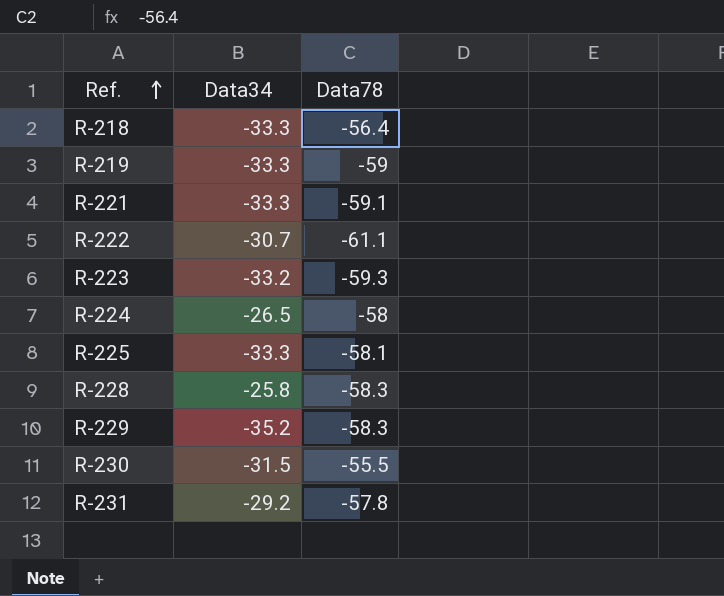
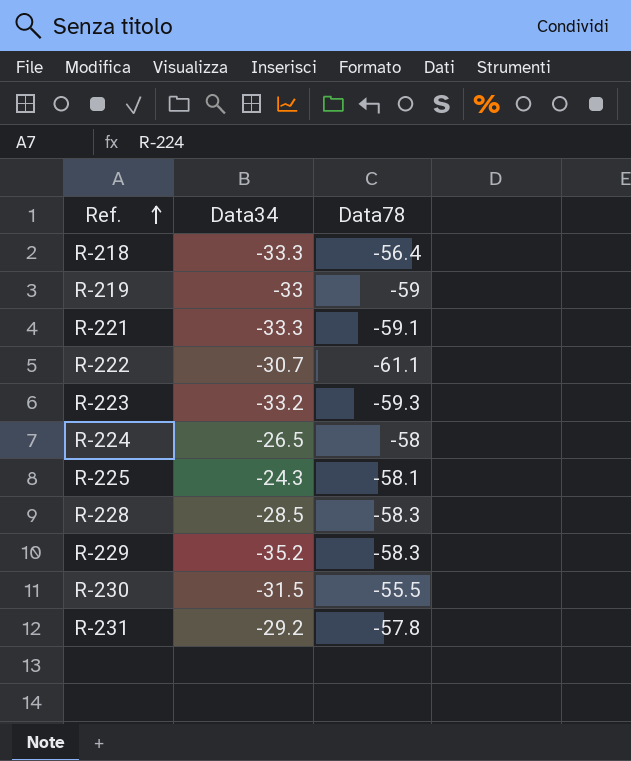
R-219 | Data34: -33.3 -> -33
R-225 | Data34: -33.3 -> -24.3
R-228 | Data34: -25.8 -> -28.5

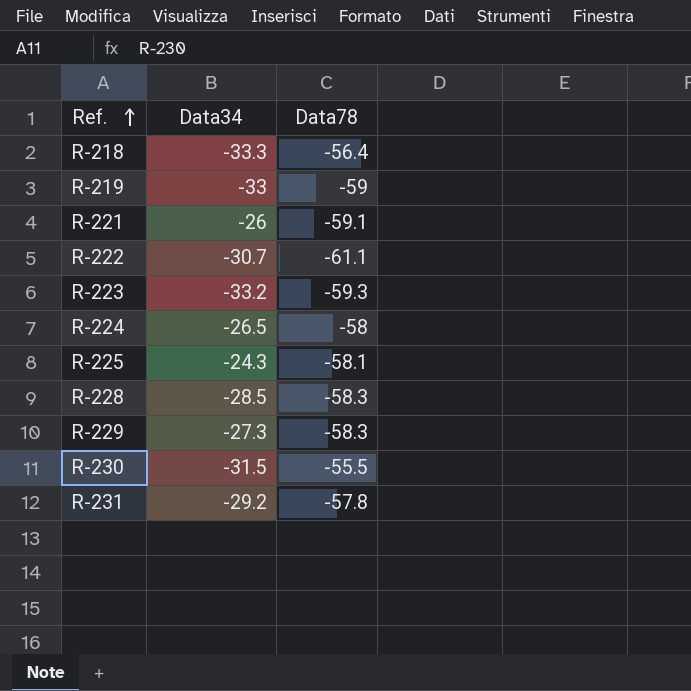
R-221 | Data34: -33.3 -> -26
R-229 | Data34: -35.2 -> -27.3

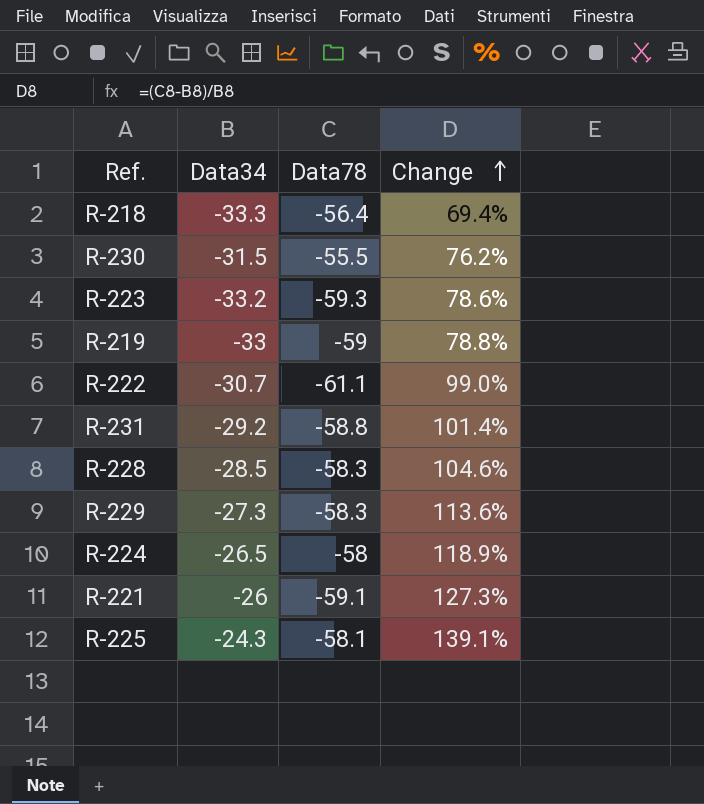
row order: Ref. ascending -> Change ascending
column Change | formula: none -> ([Data78] - [Data34]) / [Data34]
R-231 | Data78: -57.8 -> -58.8

